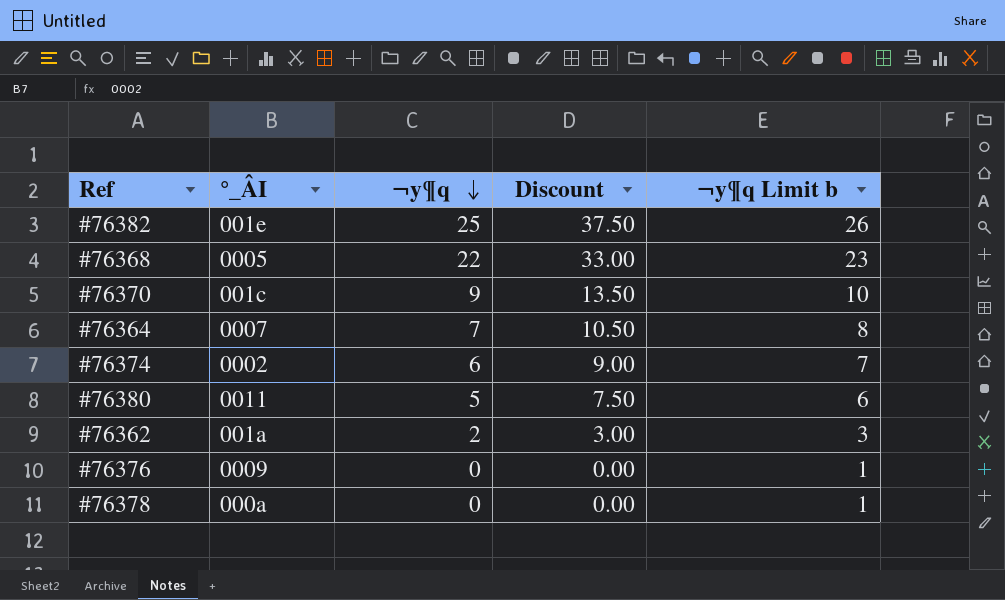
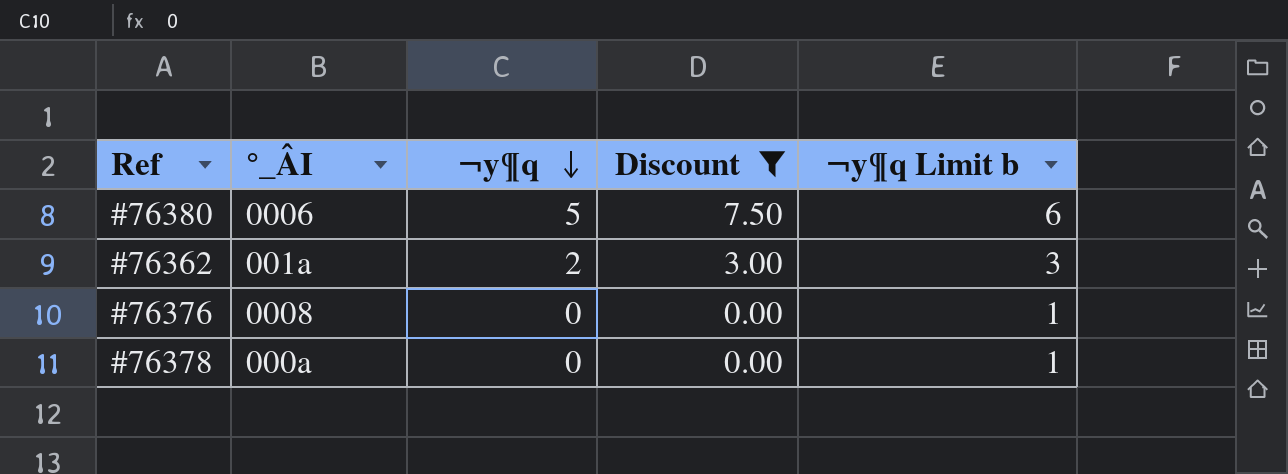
filter: none -> Discount <= 7.50
#76380 | °_ÂI: 0011 -> 0006
#76376 | °_ÂI: 0009 -> 0008

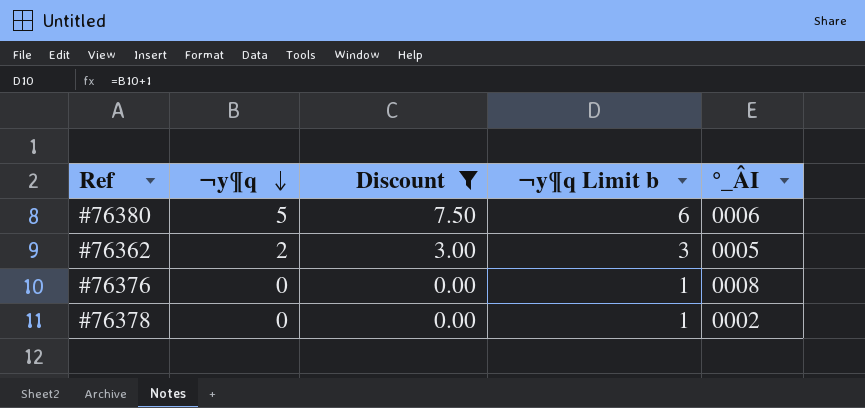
column °_ÂI | position: 2 -> 5
#76362 | °_ÂI: 001a -> 0005
#76378 | °_ÂI: 000a -> 0002

